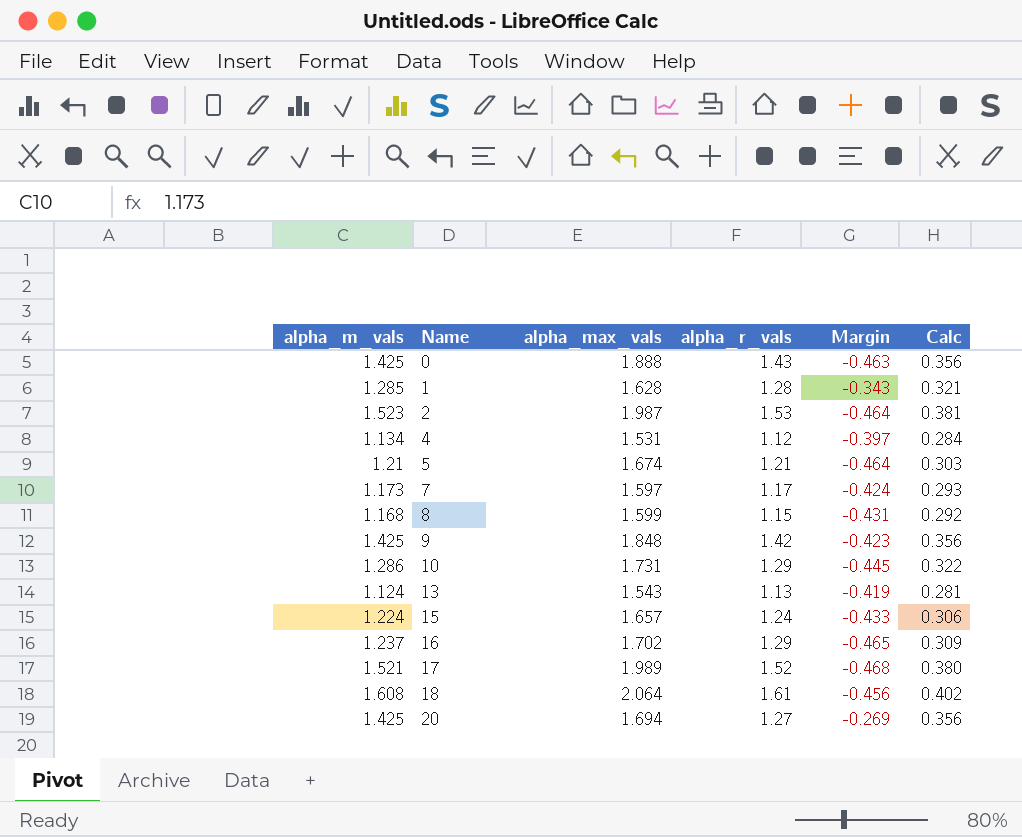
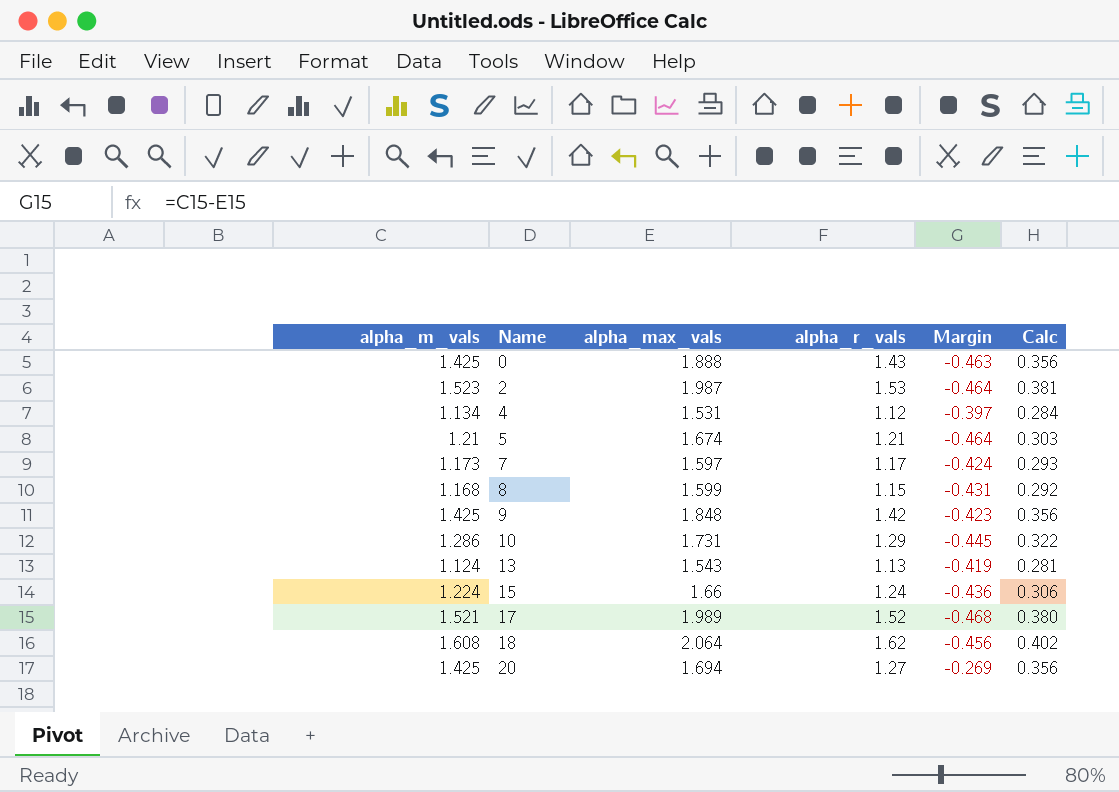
row 1: 1.285 | 1.628 | 1.28 | -0.343 | 0.321 -> none
row 16: 1.237 | 1.702 | 1.29 | -0.465 | 0.309 -> none
15 | alpha_max_vals: 1.657 -> 1.66
15 | Margin: -0.433 -> -0.436
18 | alpha_r_vals: 1.61 -> 1.62

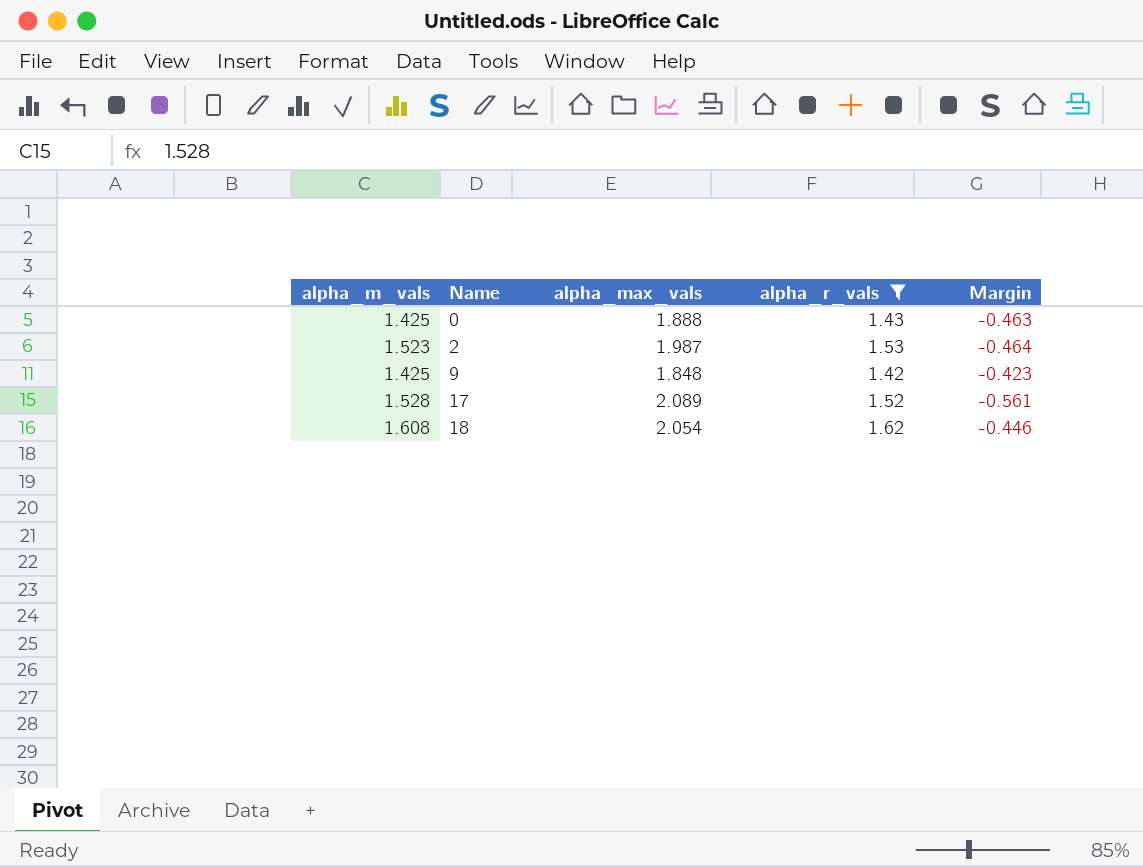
filter: none -> alpha_r_vals >= 1.42
column Calc | formula: [alpha_m_vals] * 0.25 -> none
17 | alpha_m_vals: 1.521 -> 1.528
17 | alpha_max_vals: 1.989 -> 2.089
17 | Margin: -0.468 -> -0.561
18 | alpha_max_vals: 2.064 -> 2.054
18 | Margin: -0.456 -> -0.446

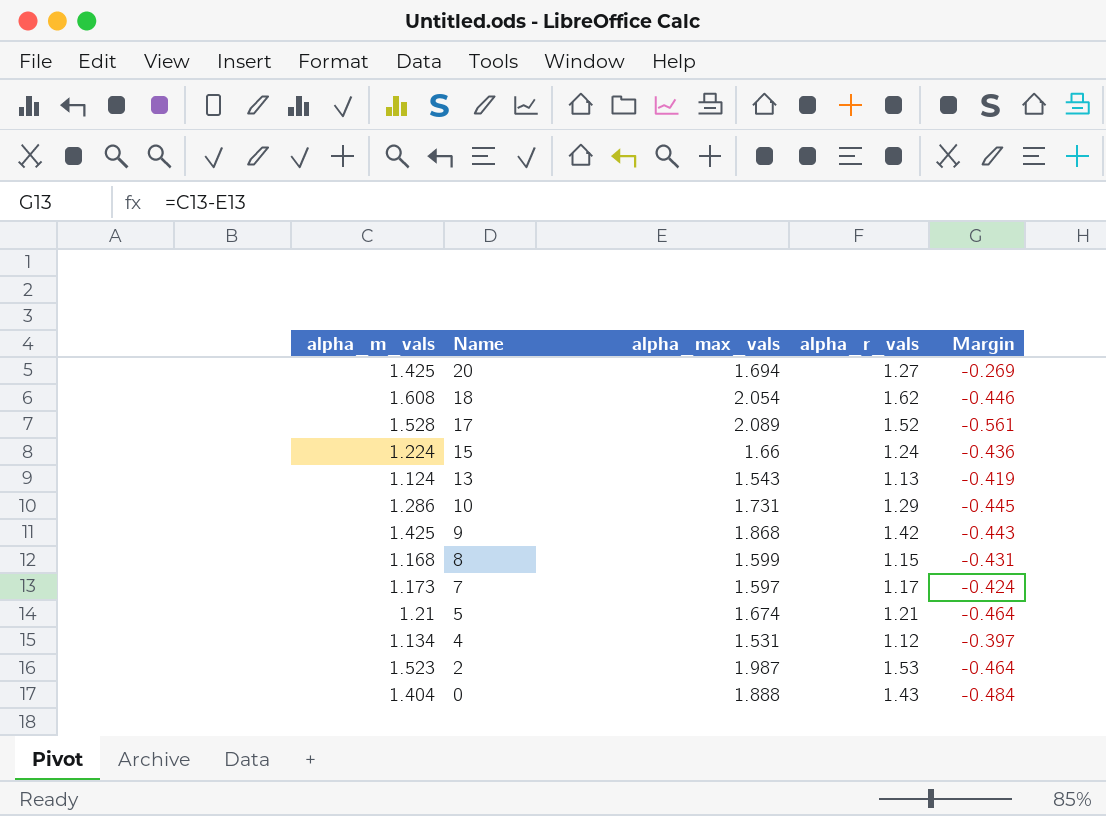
filter: alpha_r_vals >= 1.42 -> none
row order: Name ascending -> Name descending
9 | alpha_max_vals: 1.848 -> 1.868
9 | Margin: -0.423 -> -0.443
0 | alpha_m_vals: 1.425 -> 1.404
0 | Margin: -0.463 -> -0.484

